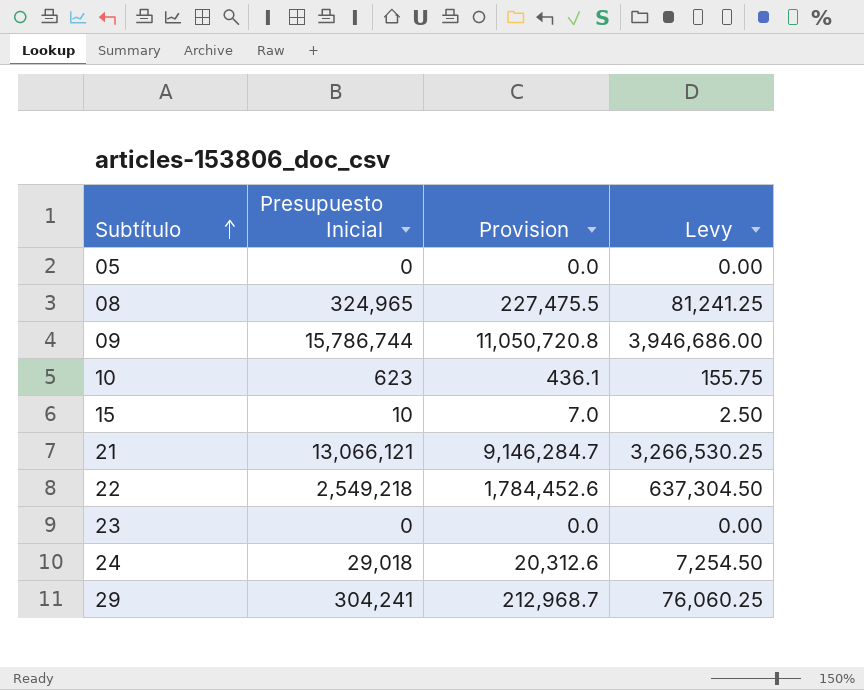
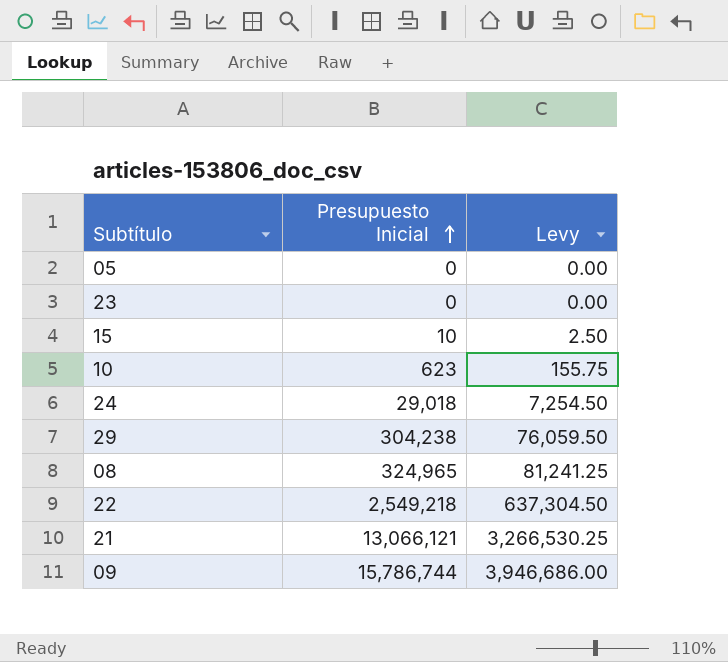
row order: Subtítulo ascending -> Presupuesto Inicial ascending
column Provision | formula: [Presupuesto Inicial] * 0.7 -> none
29 | Presupuesto Inicial: 304,241 -> 304,238
29 | Levy: 76,060.25 -> 76,059.50

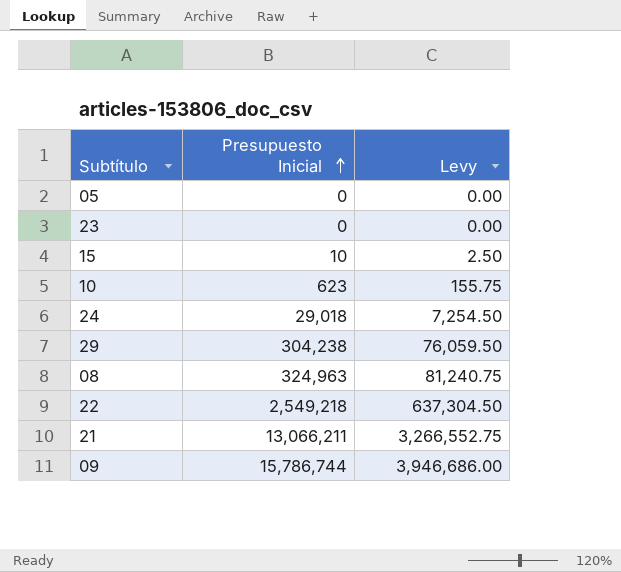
08 | Presupuesto Inicial: 324,965 -> 324,963
08 | Levy: 81,241.25 -> 81,240.75
21 | Presupuesto Inicial: 13,066,121 -> 13,066,211
21 | Levy: 3,266,530.25 -> 3,266,552.75

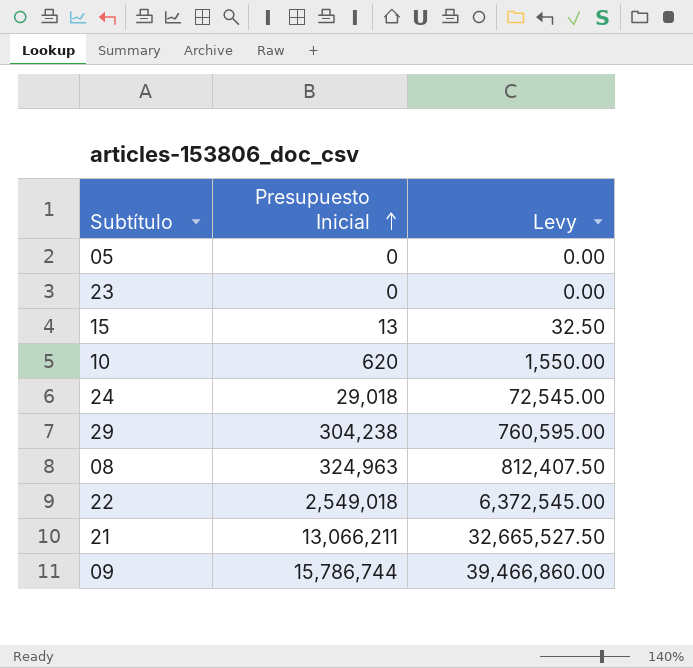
column Levy | formula: [Presupuesto Inicial] * 0.25 -> [Presupuesto Inicial] * 2.5
15 | Presupuesto Inicial: 10 -> 13
10 | Presupuesto Inicial: 623 -> 620
22 | Presupuesto Inicial: 2,549,218 -> 2,549,018

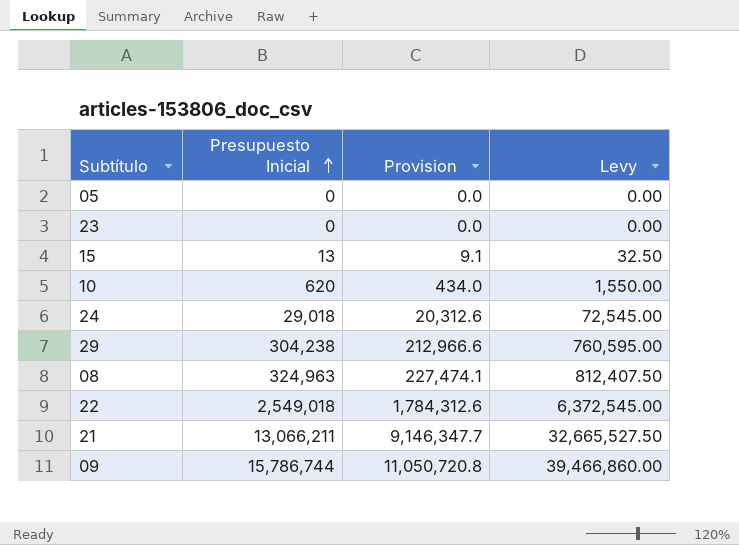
column Provision | formula: none -> [Presupuesto Inicial] * 0.7

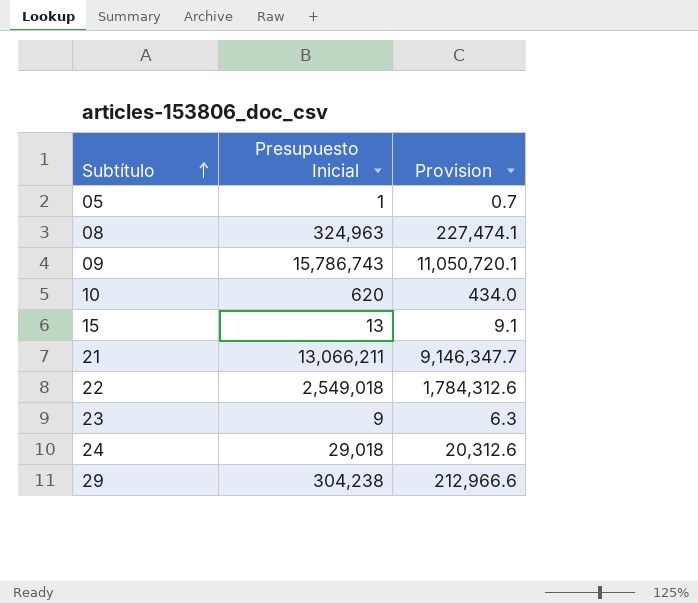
row order: Presupuesto Inicial ascending -> Subtítulo ascending
column Levy | formula: [Presupuesto Inicial] * 2.5 -> none
05 | Presupuesto Inicial: 0 -> 1
05 | Provision: 0.0 -> 0.7
09 | Presupuesto Inicial: 15,786,744 -> 15,786,743
09 | Provision: 11,050,720.8 -> 11,050,720.1
23 | Presupuesto Inicial: 0 -> 9
23 | Provision: 0.0 -> 6.3

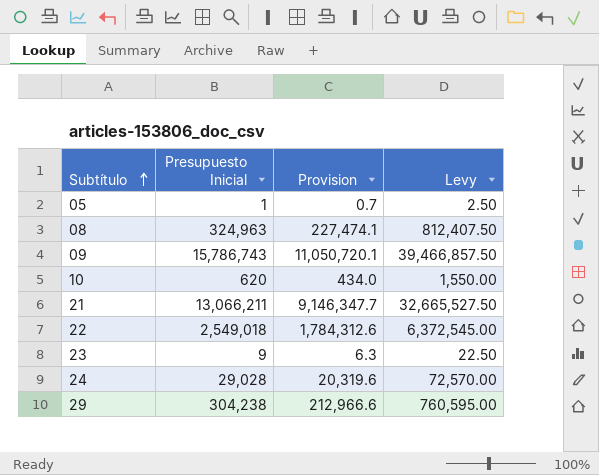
column Levy | formula: none -> [Presupuesto Inicial] * 2.5
row 15: 13 | 9.1 -> none
24 | Presupuesto Inicial: 29,018 -> 29,028
24 | Provision: 20,312.6 -> 20,319.6

